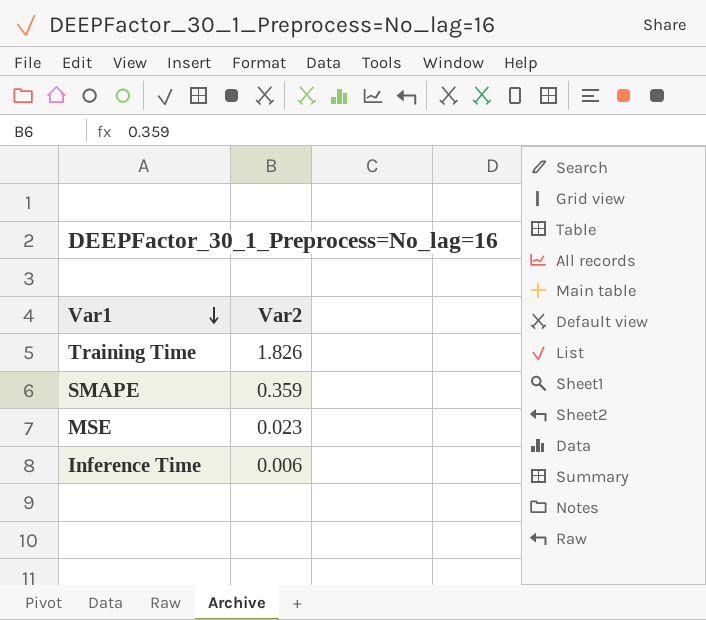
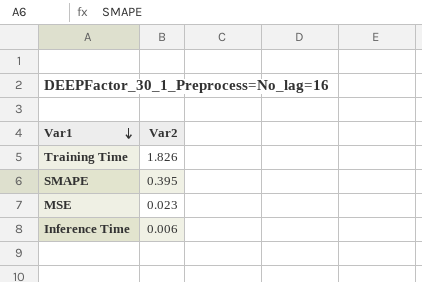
SMAPE | Var2: 0.359 -> 0.395

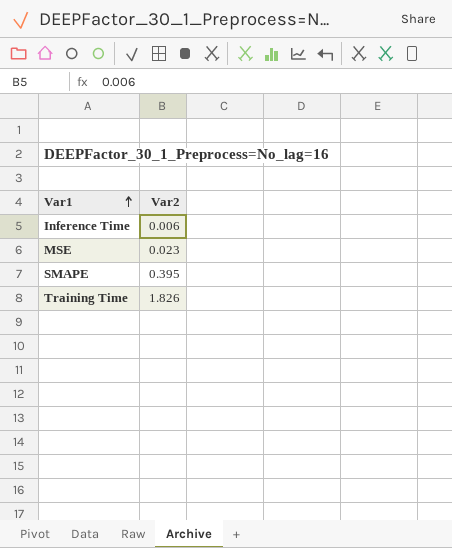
row order: Var1 descending -> Var1 ascending

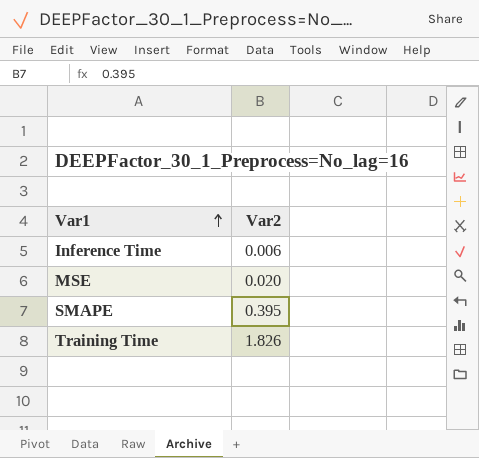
MSE | Var2: 0.023 -> 0.020

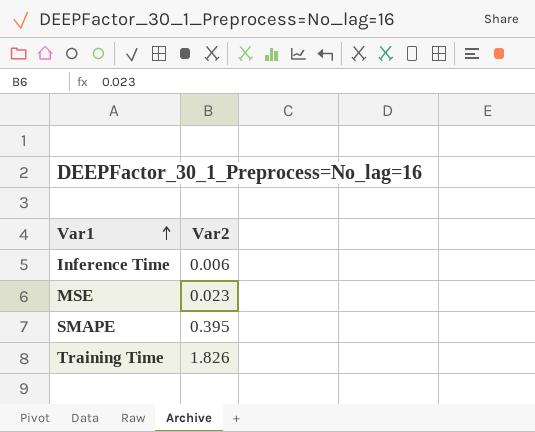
MSE | Var2: 0.020 -> 0.023

